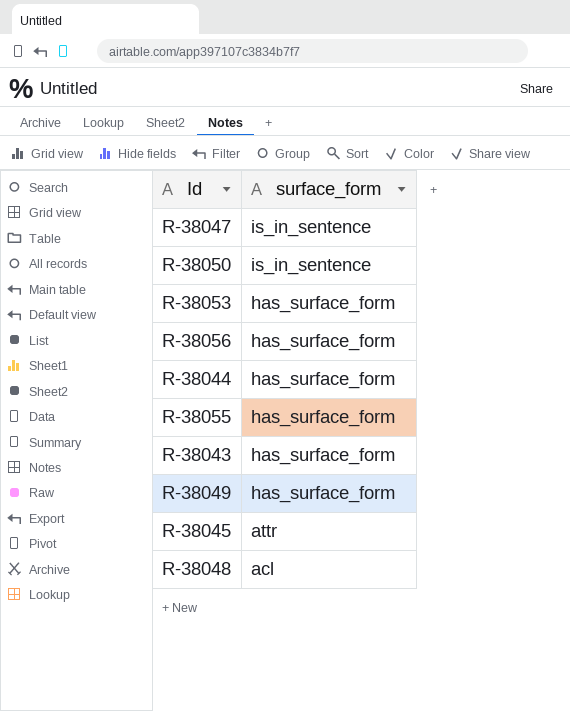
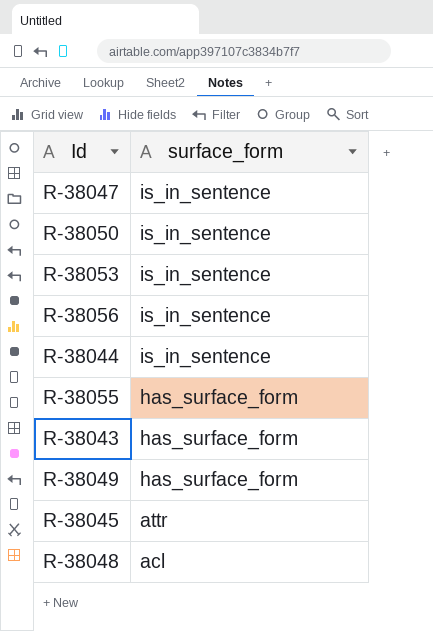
R-38053 | surface_form: has_surface_form -> is_in_sentence
R-38056 | surface_form: has_surface_form -> is_in_sentence
R-38044 | surface_form: has_surface_form -> is_in_sentence

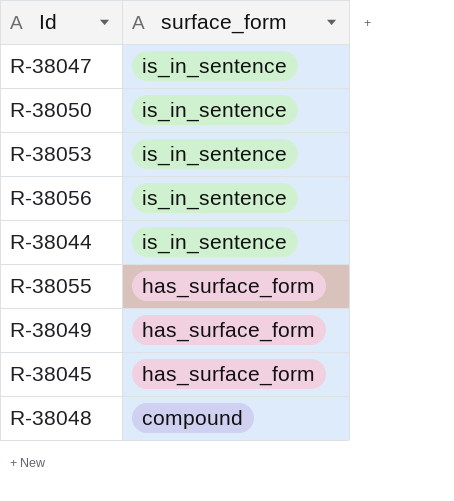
row R-38043: has_surface_form -> none
R-38045 | surface_form: attr -> has_surface_form
R-38048 | surface_form: acl -> compound

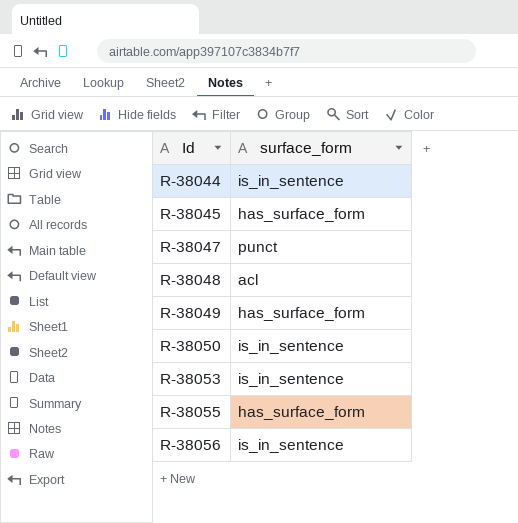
row order: surface_form descending -> Id ascending
R-38047 | surface_form: is_in_sentence -> punct
R-38048 | surface_form: compound -> acl

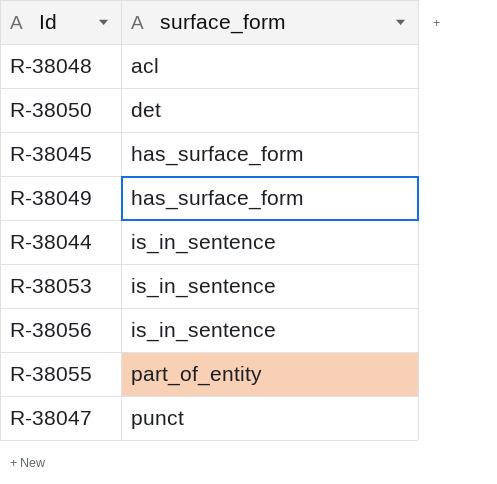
row order: Id ascending -> surface_form ascending
R-38050 | surface_form: is_in_sentence -> det
R-38055 | surface_form: has_surface_form -> part_of_entity

